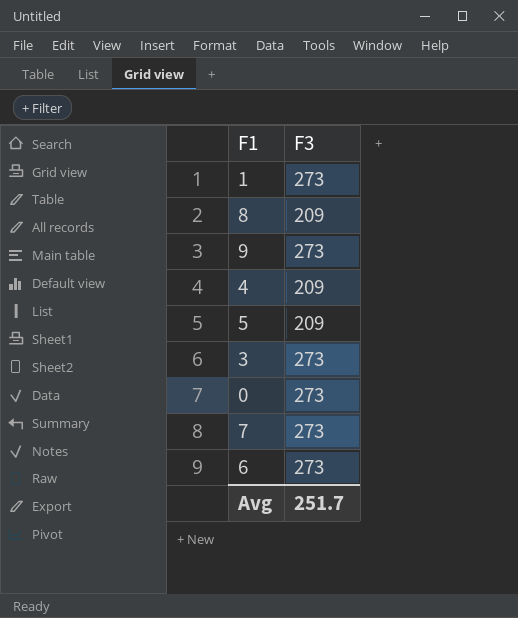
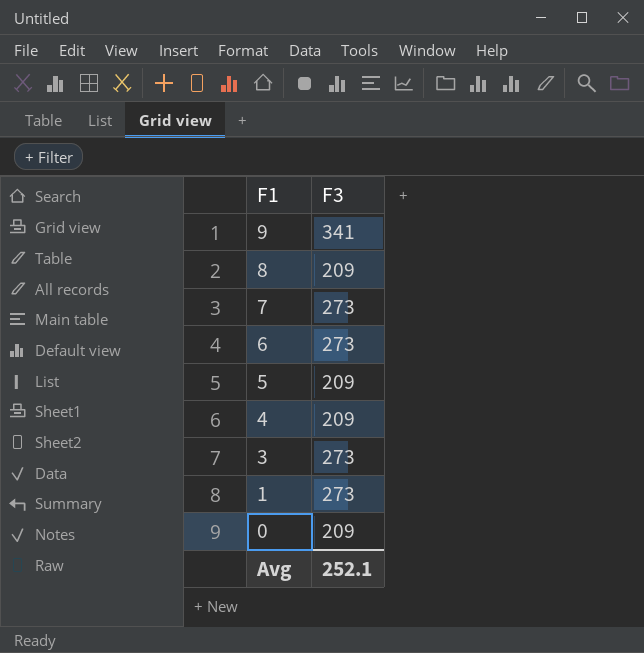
row order: none -> F1 descending
9 | F3: 273 -> 341
0 | F3: 273 -> 209
Avg | F3: 251.7 -> 252.1

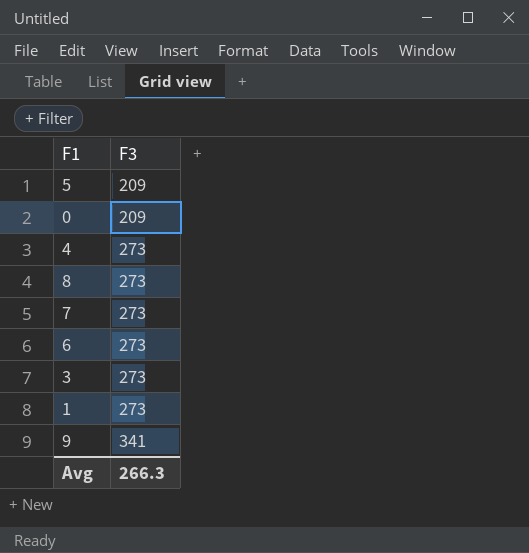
row order: F1 descending -> F3 ascending
4 | F3: 209 -> 273
8 | F3: 209 -> 273
Avg | F3: 252.1 -> 266.3

